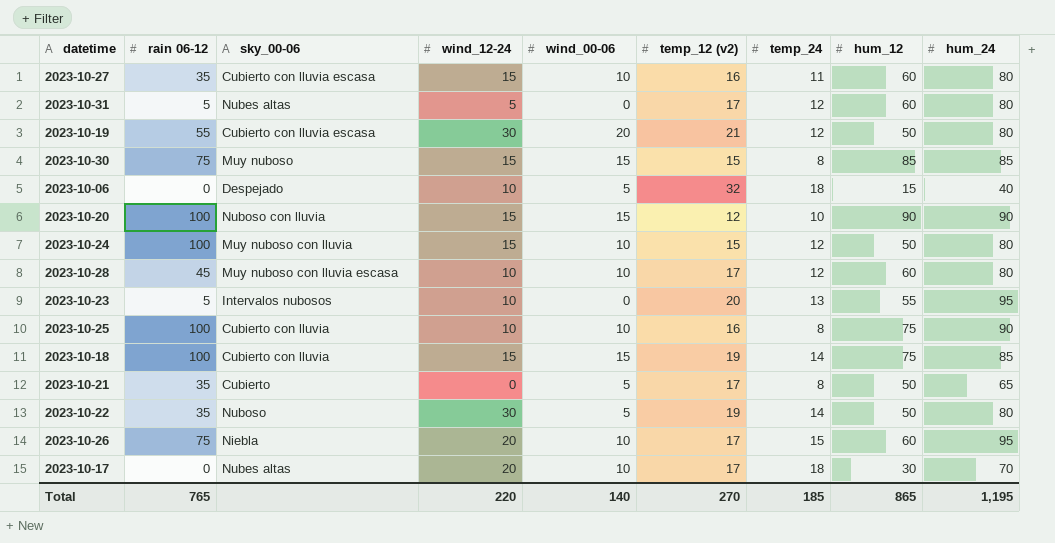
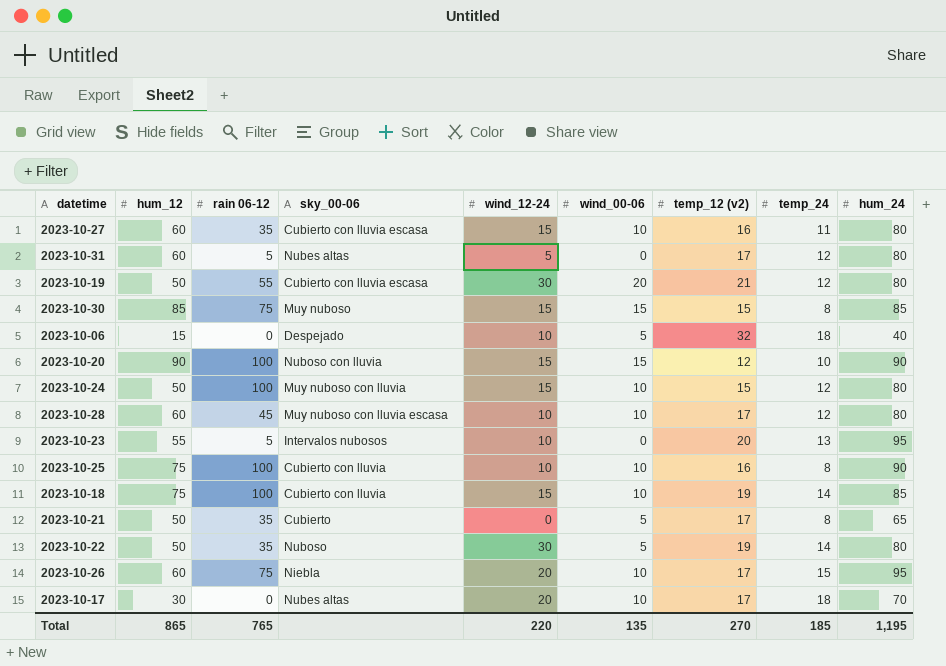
column hum_12 | position: 8 -> 2
2023-10-18 | wind_00-06: 15 -> 10
Total | wind_00-06: 140 -> 135

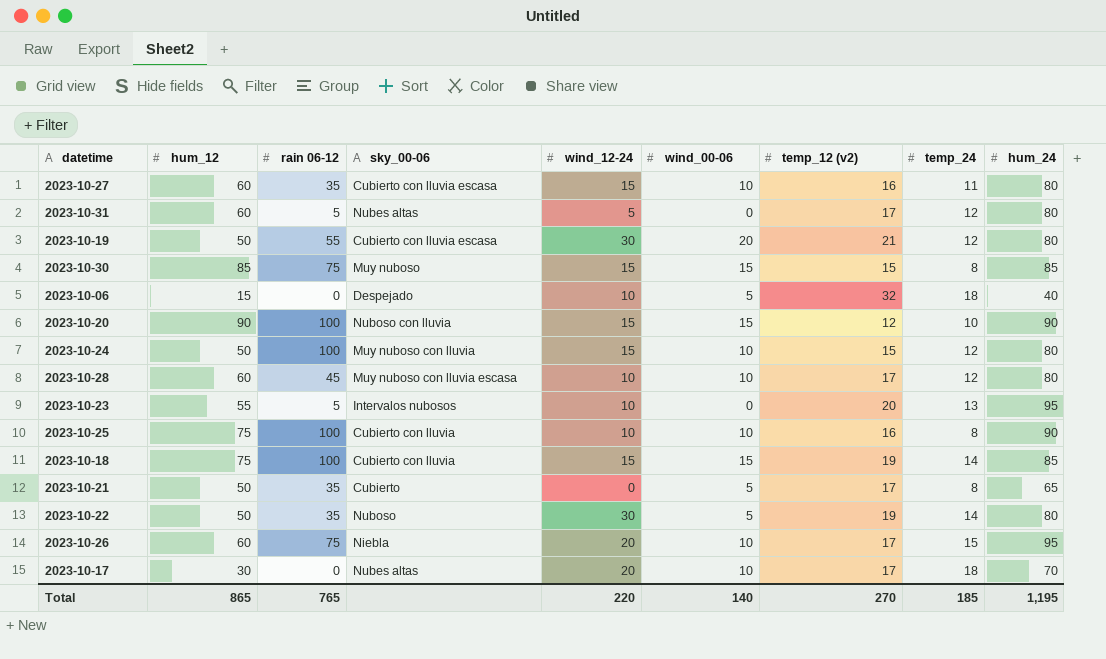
2023-10-18 | wind_00-06: 10 -> 15
Total | wind_00-06: 135 -> 140

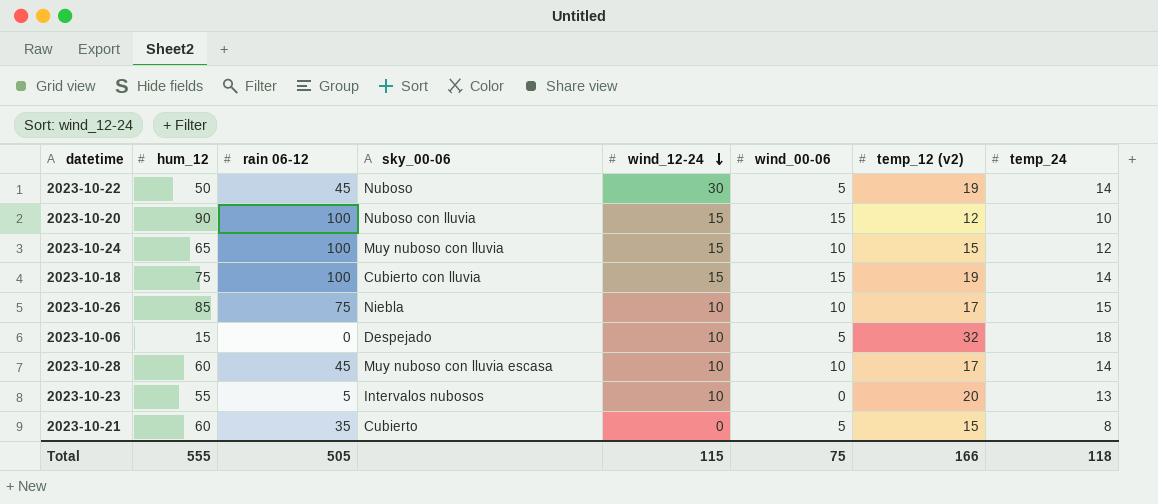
row order: none -> wind_12-24 descending
column hum_24 | position: 9 -> none
row 2023-10-27: 60 | 35 | Cubierto con lluvia escasa | 15 | 10 | 16 | 11 | 80 -> none
row 2023-10-31: 60 | 5 | Nubes altas | 5 | 0 | 17 | 12 | 80 -> none
row 2023-10-19: 50 | 55 | Cubierto con lluvia escasa | 30 | 20 | 21 | 12 | 80 -> none
row 2023-10-30: 85 | 75 | Muy nuboso | 15 | 15 | 15 | 8 | 85 -> none
row 2023-10-25: 75 | 100 | Cubierto con lluvia | 10 | 10 | 16 | 8 | 90 -> none
row 2023-10-17: 30 | 0 | Nubes altas | 20 | 10 | 17 | 18 | 70 -> none
2023-10-22 | rain 06-12: 35 -> 45
2023-10-24 | hum_12: 50 -> 65
2023-10-26 | hum_12: 60 -> 85
2023-10-26 | wind_12-24: 20 -> 10
2023-10-28 | temp_24: 12 -> 14
2023-10-21 | hum_12: 50 -> 60
2023-10-21 | temp_12 (v2): 17 -> 15
Total | hum_12: 865 -> 555
Total | rain 06-12: 765 -> 505
Total | wind_12-24: 220 -> 115
Total | wind_00-06: 140 -> 75
Total | temp_12 (v2): 270 -> 166
Total | temp_24: 185 -> 118

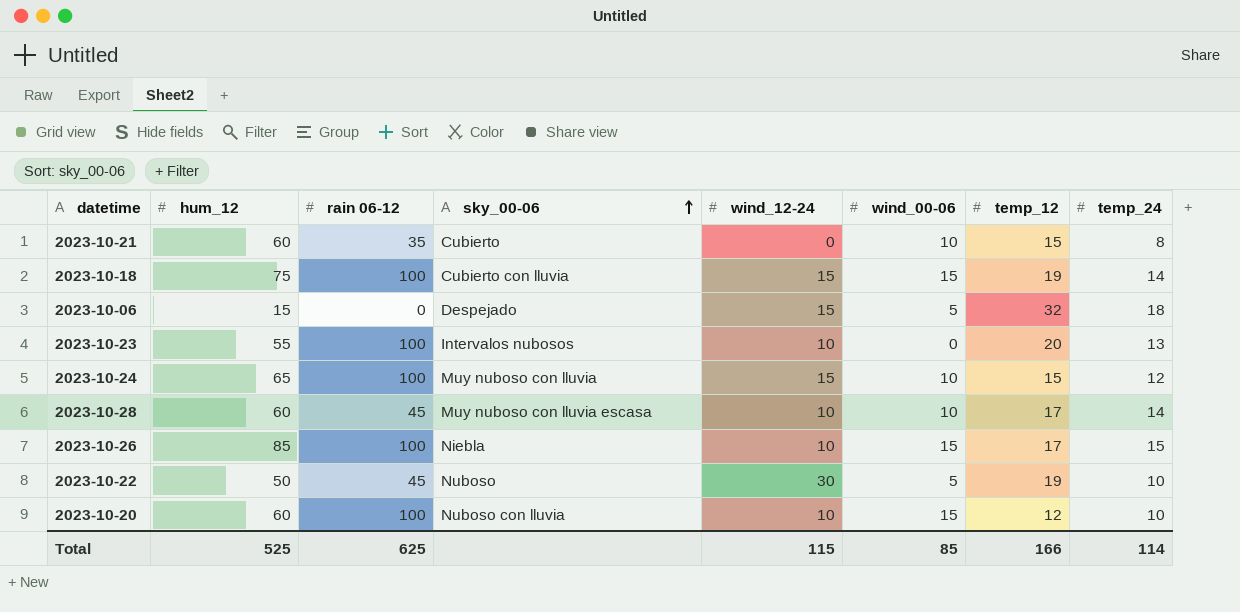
row order: wind_12-24 descending -> sky_00-06 ascending
column name: temp_12 (v2) -> temp_12
2023-10-21 | wind_00-06: 5 -> 10
2023-10-06 | wind_12-24: 10 -> 15
2023-10-23 | rain 06-12: 5 -> 100
2023-10-26 | rain 06-12: 75 -> 100
2023-10-26 | wind_00-06: 10 -> 15
2023-10-22 | temp_24: 14 -> 10
2023-10-20 | hum_12: 90 -> 60
2023-10-20 | wind_12-24: 15 -> 10
Total | hum_12: 555 -> 525
Total | rain 06-12: 505 -> 625
Total | wind_00-06: 75 -> 85
Total | temp_24: 118 -> 114

